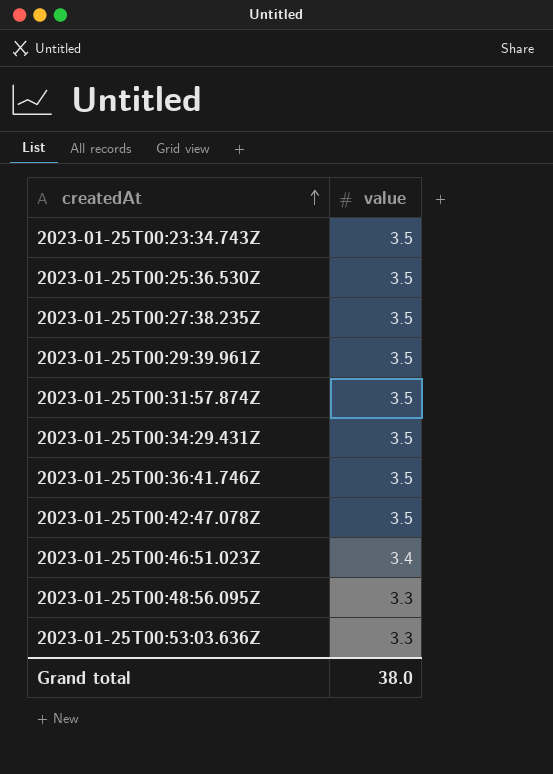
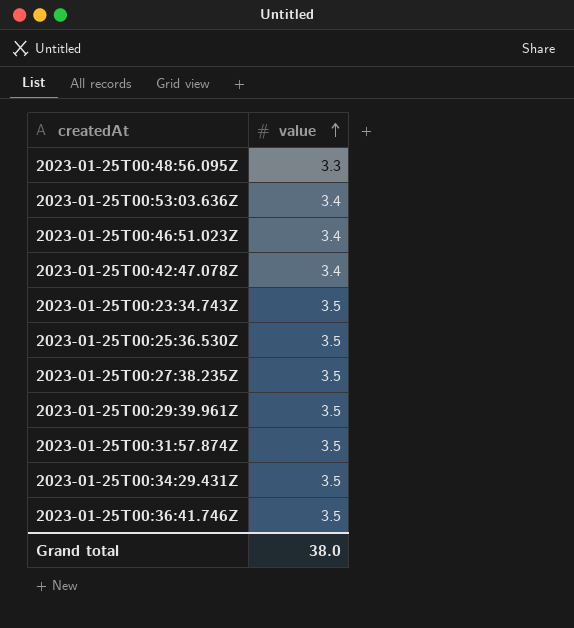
row order: createdAt ascending -> value ascending
2023-01-25T00:53:03.636Z | value: 3.3 -> 3.4
2023-01-25T00:42:47.078Z | value: 3.5 -> 3.4

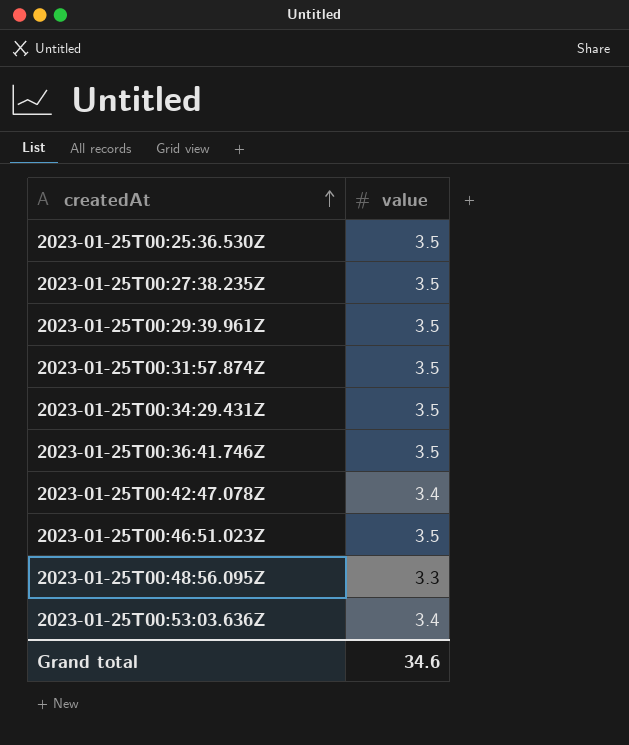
row order: value ascending -> createdAt ascending
row 2023-01-25T00:23:34.743Z: 3.5 -> none
2023-01-25T00:46:51.023Z | value: 3.4 -> 3.5
Grand total | value: 38.0 -> 34.6

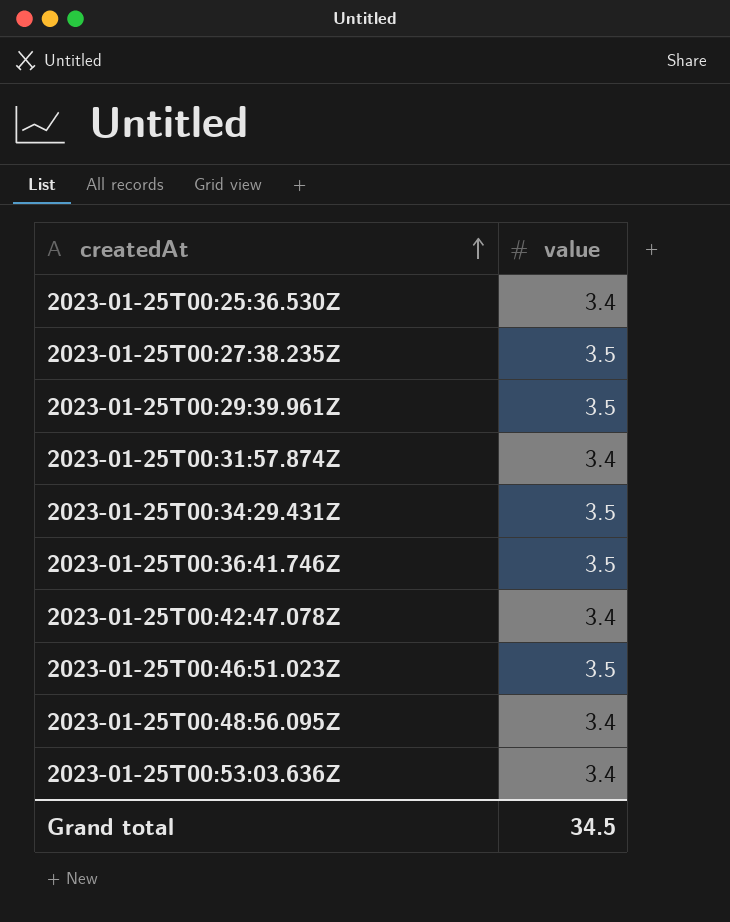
2023-01-25T00:25:36.530Z | value: 3.5 -> 3.4
2023-01-25T00:31:57.874Z | value: 3.5 -> 3.4
2023-01-25T00:48:56.095Z | value: 3.3 -> 3.4
Grand total | value: 34.6 -> 34.5

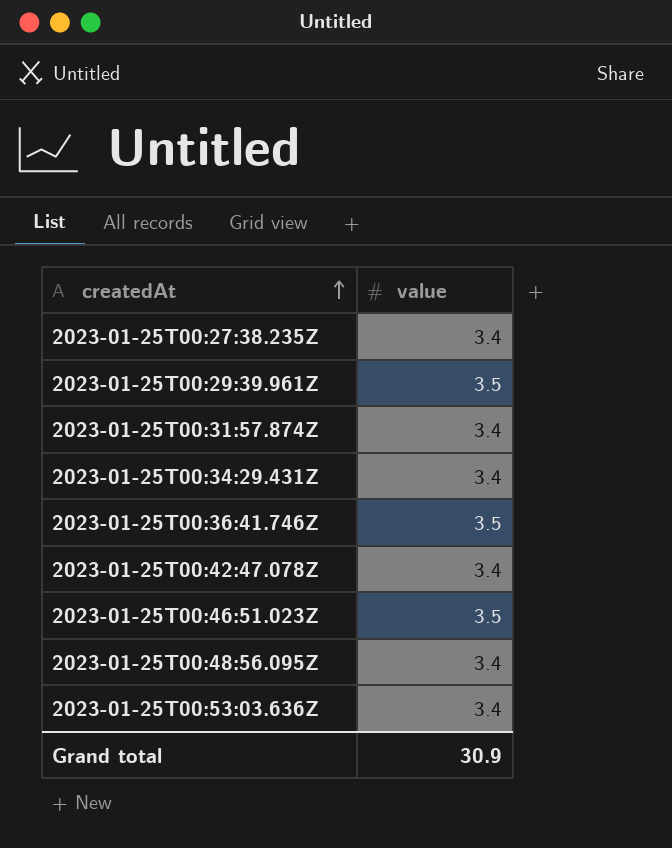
row 2023-01-25T00:25:36.530Z: 3.4 -> none
2023-01-25T00:27:38.235Z | value: 3.5 -> 3.4
2023-01-25T00:34:29.431Z | value: 3.5 -> 3.4
Grand total | value: 34.5 -> 30.9

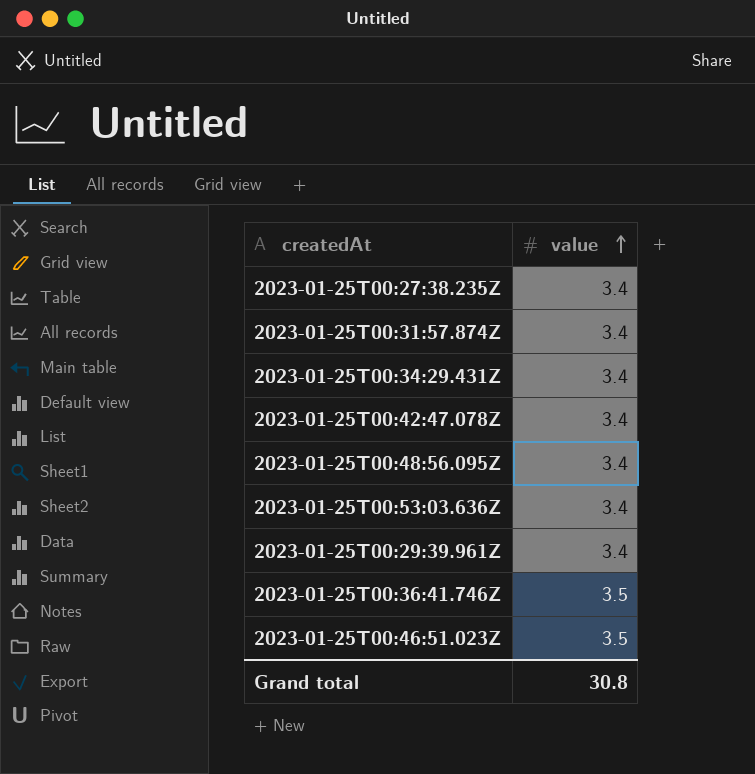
row order: createdAt ascending -> value ascending
2023-01-25T00:29:39.961Z | value: 3.5 -> 3.4
Grand total | value: 30.9 -> 30.8

